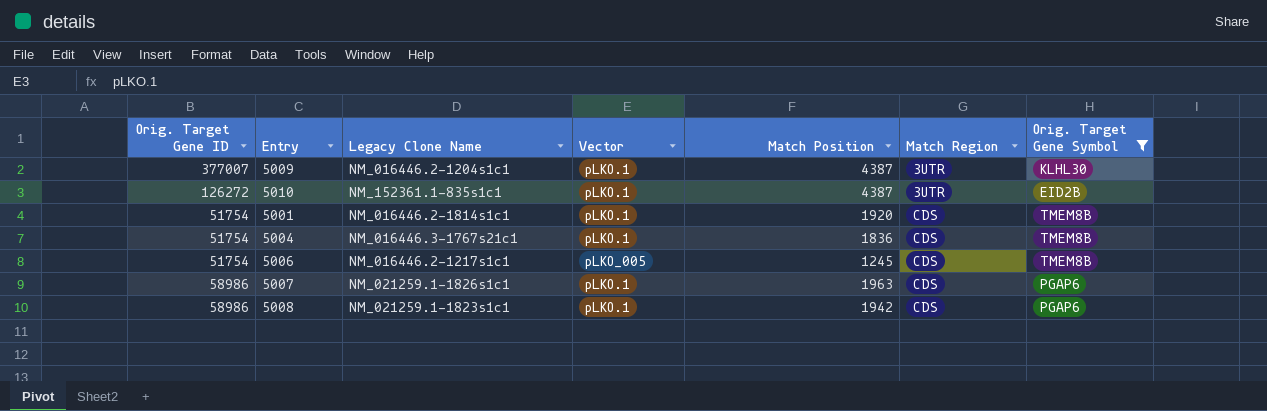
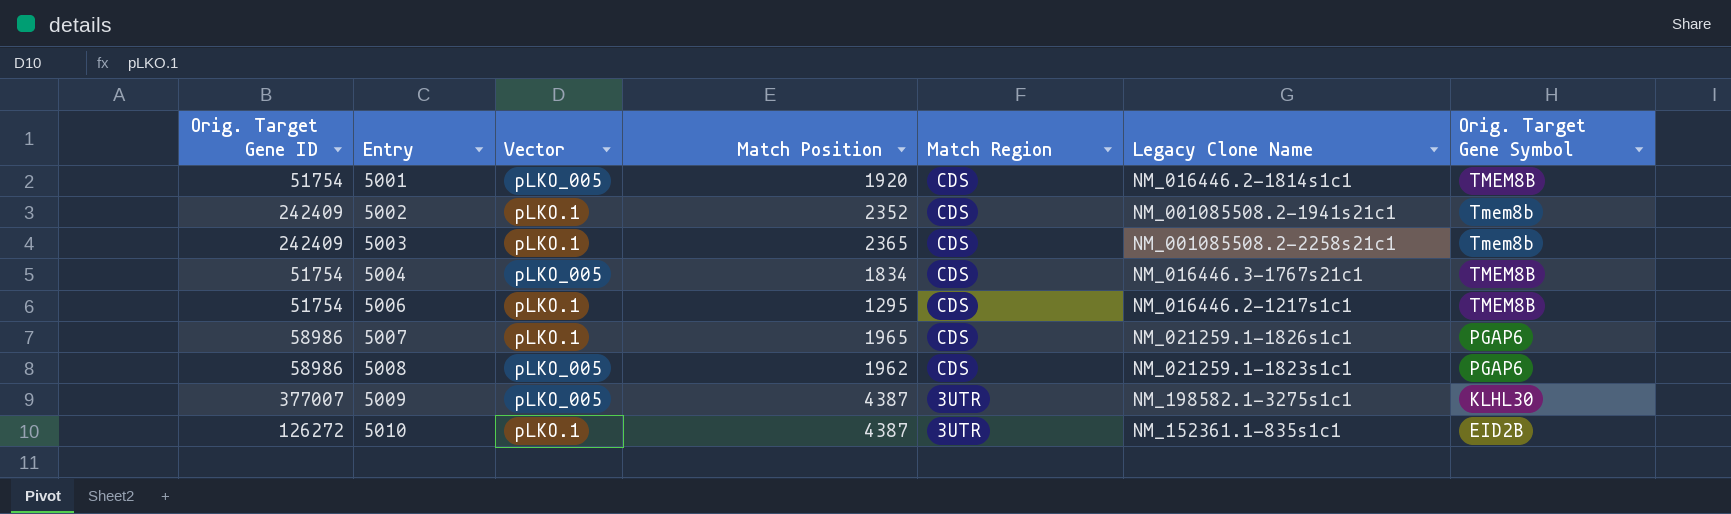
filter: Orig. Target Gene Symbol != Tmem8b -> none
row order: Match Region ascending -> Entry ascending
column Legacy Clone Name | position: 3 -> 6
5001 | Vector: pLKO.1 -> pLKO_005
5004 | Vector: pLKO.1 -> pLKO_005
5004 | Match Position: 1836 -> 1834
5006 | Vector: pLKO_005 -> pLKO.1
5006 | Match Position: 1245 -> 1295
5007 | Match Position: 1963 -> 1965
5008 | Vector: pLKO.1 -> pLKO_005
5008 | Match Position: 1942 -> 1962
5009 | Vector: pLKO.1 -> pLKO_005
5009 | Legacy Clone Name: NM_016446.2-1204s1c1 -> NM_198582.1-3275s1c1

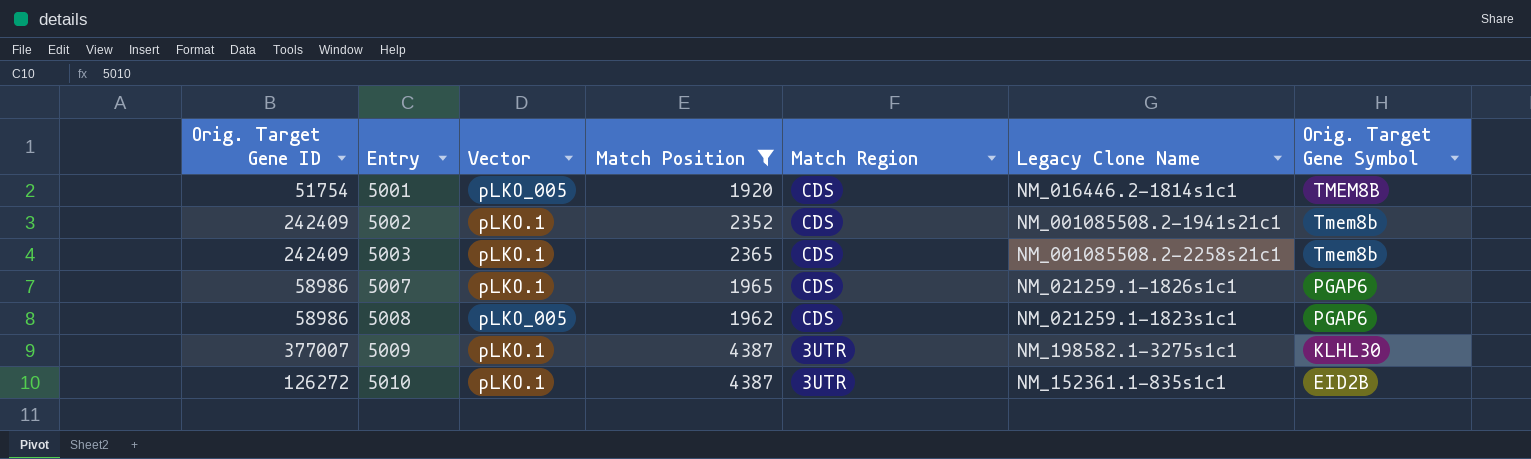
filter: none -> Match Position >= 1920
5009 | Vector: pLKO_005 -> pLKO.1

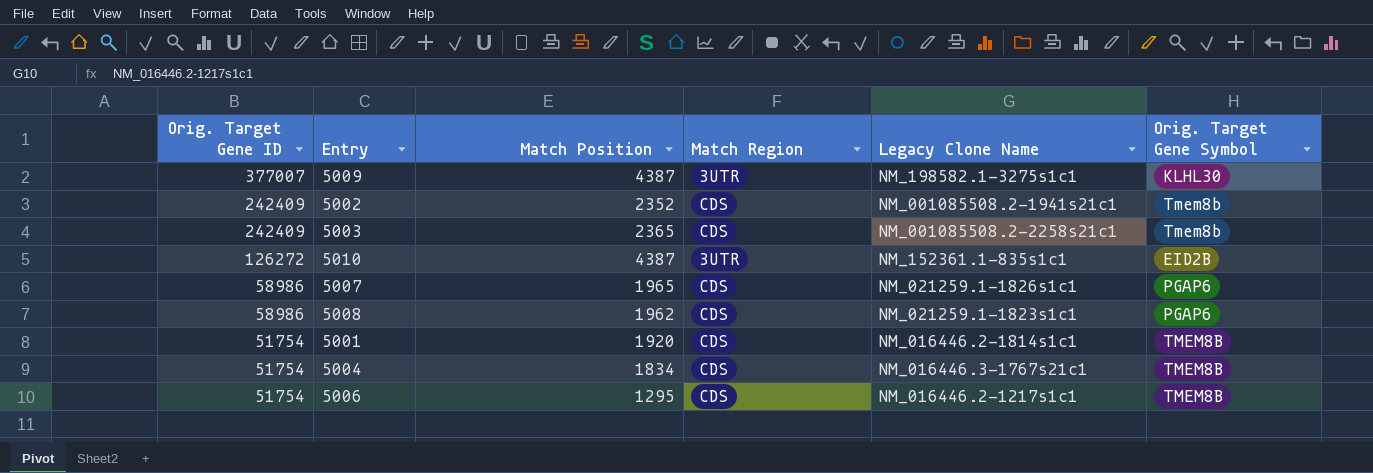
filter: Match Position >= 1920 -> none
row order: Entry ascending -> Orig. Target Gene ID descending
column Vector | position: 3 -> none

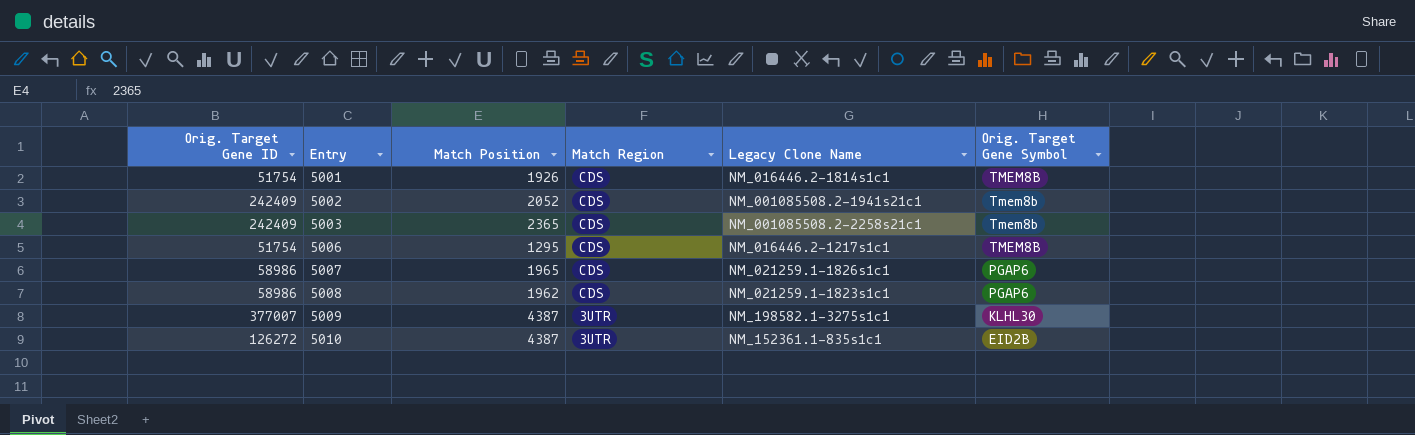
row order: Orig. Target Gene ID descending -> Entry ascending
row 5004: 51754 | 1834 | CDS | NM_016446.3-1767s21c1 | TMEM8B -> none
5001 | Match Position: 1920 -> 1926
5002 | Match Position: 2352 -> 2052

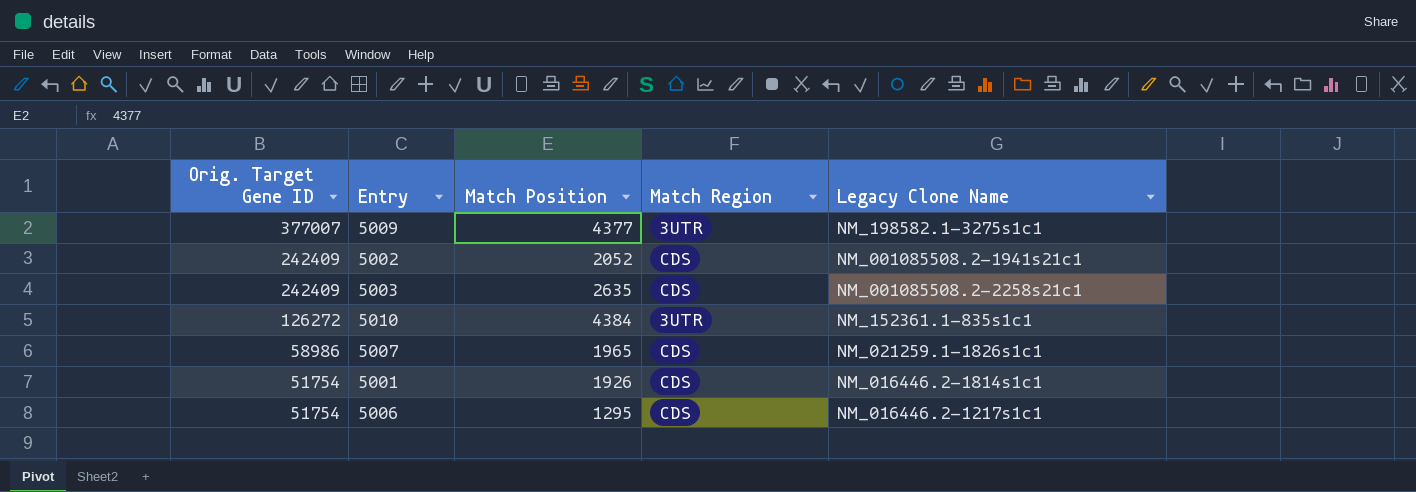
row order: Entry ascending -> Orig. Target Gene ID descending
column Orig. Target Gene Symbol | position: 6 -> none
row 5008: 58986 | 1962 | CDS | NM_021259.1-1823s1c1 | PGAP6 -> none
5009 | Match Position: 4387 -> 4377
5003 | Match Position: 2365 -> 2635
5010 | Match Position: 4387 -> 4384

